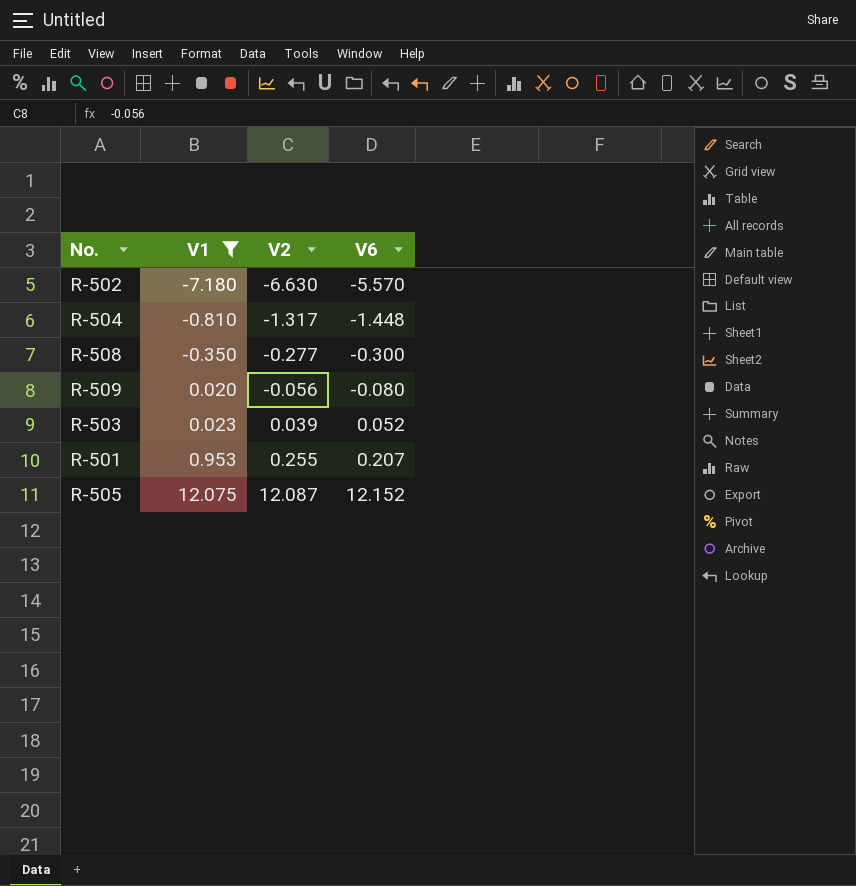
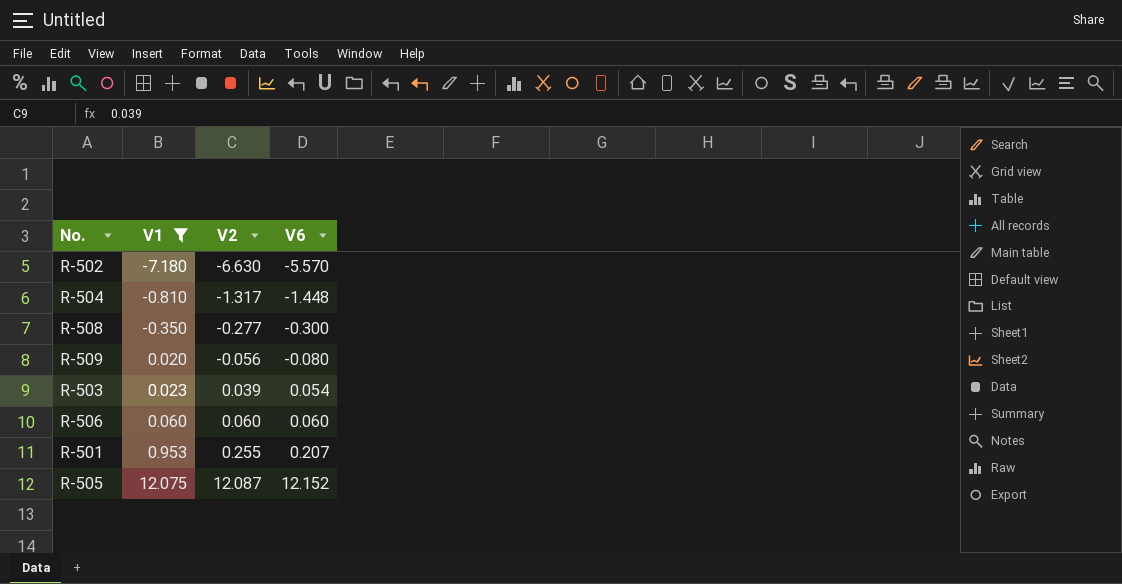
R-503 | V6: 0.052 -> 0.054
row R-506: none -> 0.060 | 0.060 | 0.060

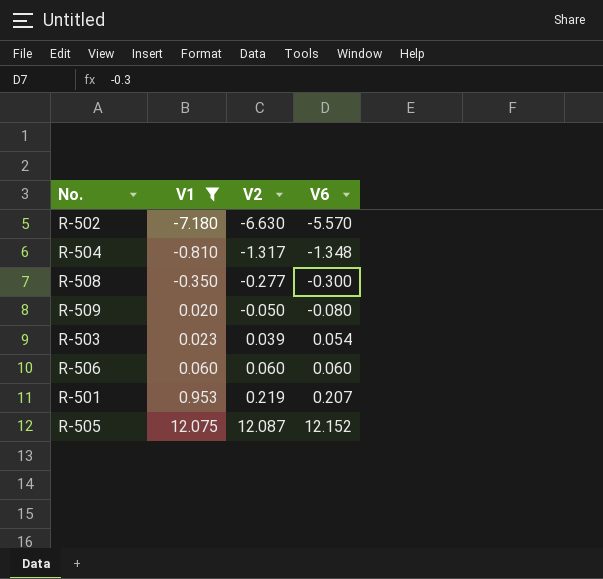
R-504 | V6: -1.448 -> -1.348
R-509 | V2: -0.056 -> -0.050
R-501 | V2: 0.255 -> 0.219

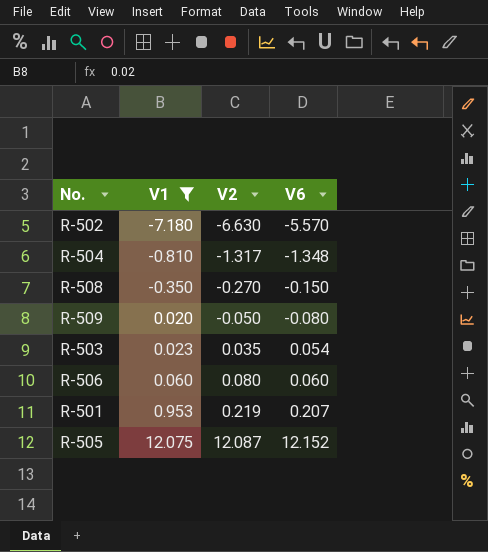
R-508 | V2: -0.277 -> -0.270
R-508 | V6: -0.300 -> -0.150
R-503 | V2: 0.039 -> 0.035
R-506 | V2: 0.060 -> 0.080

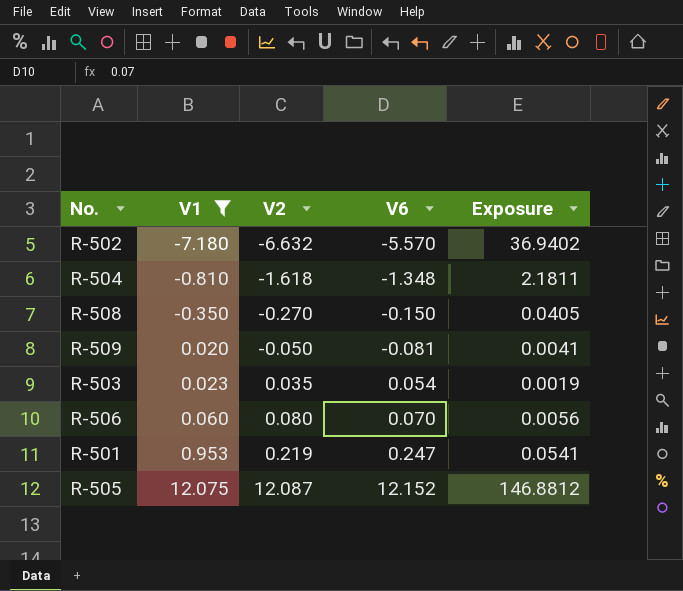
column Exposure | formula: none -> [V2] * [V6]
R-502 | V2: -6.630 -> -6.632
R-504 | V2: -1.317 -> -1.618
R-509 | V6: -0.080 -> -0.081
R-506 | V6: 0.060 -> 0.070
R-501 | V6: 0.207 -> 0.247

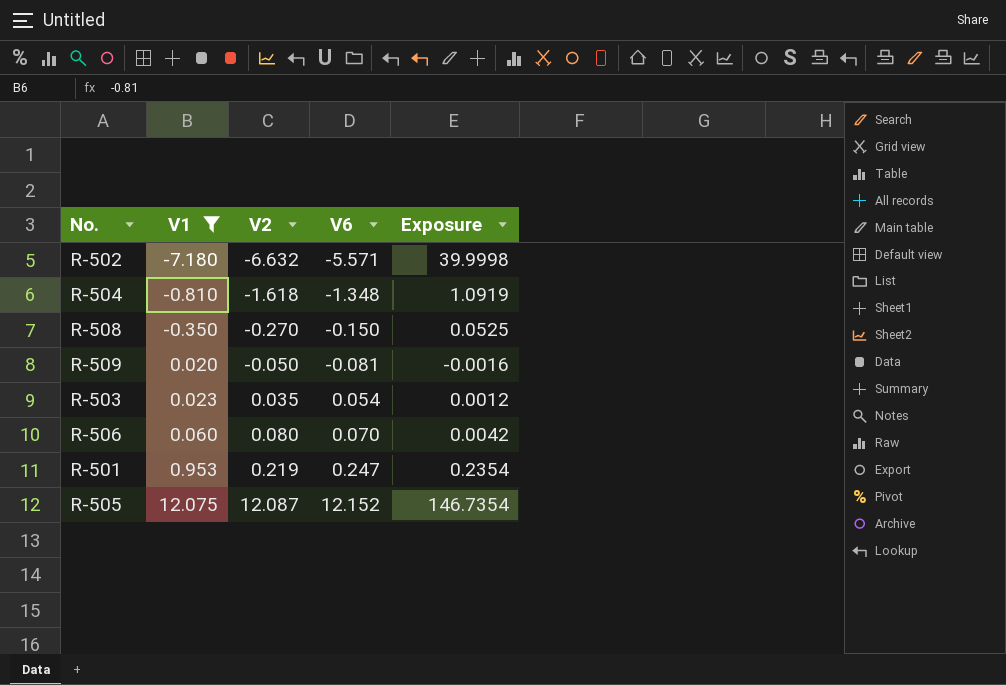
column Exposure | formula: [V2] * [V6] -> [V1] * [V6]
R-502 | V6: -5.570 -> -5.571

